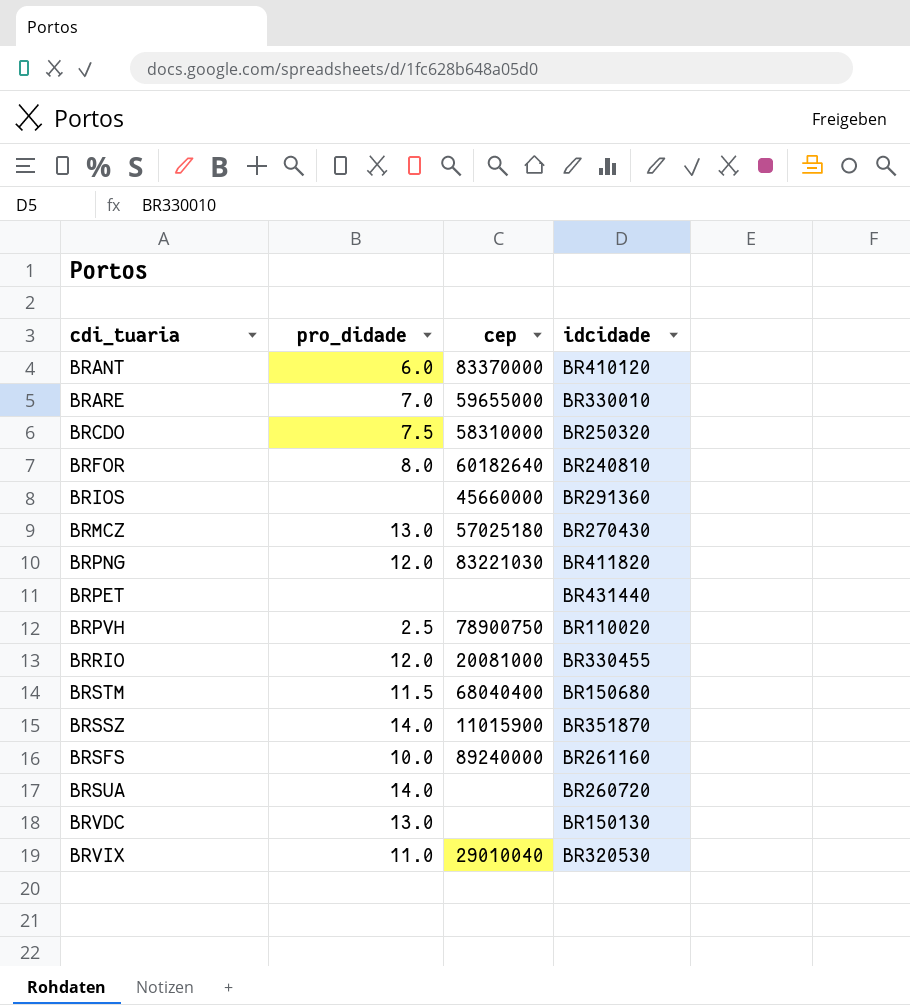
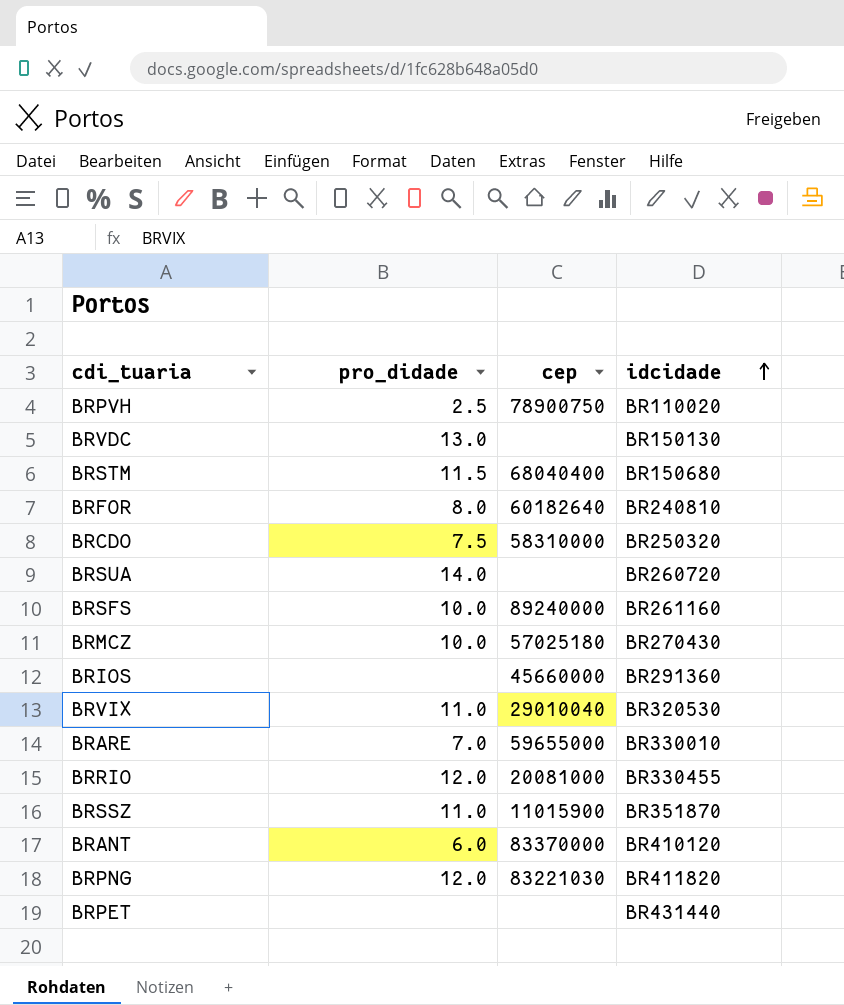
row order: none -> idcidade ascending
BRMCZ | pro_didade: 13.0 -> 10.0
BRSSZ | pro_didade: 14.0 -> 11.0

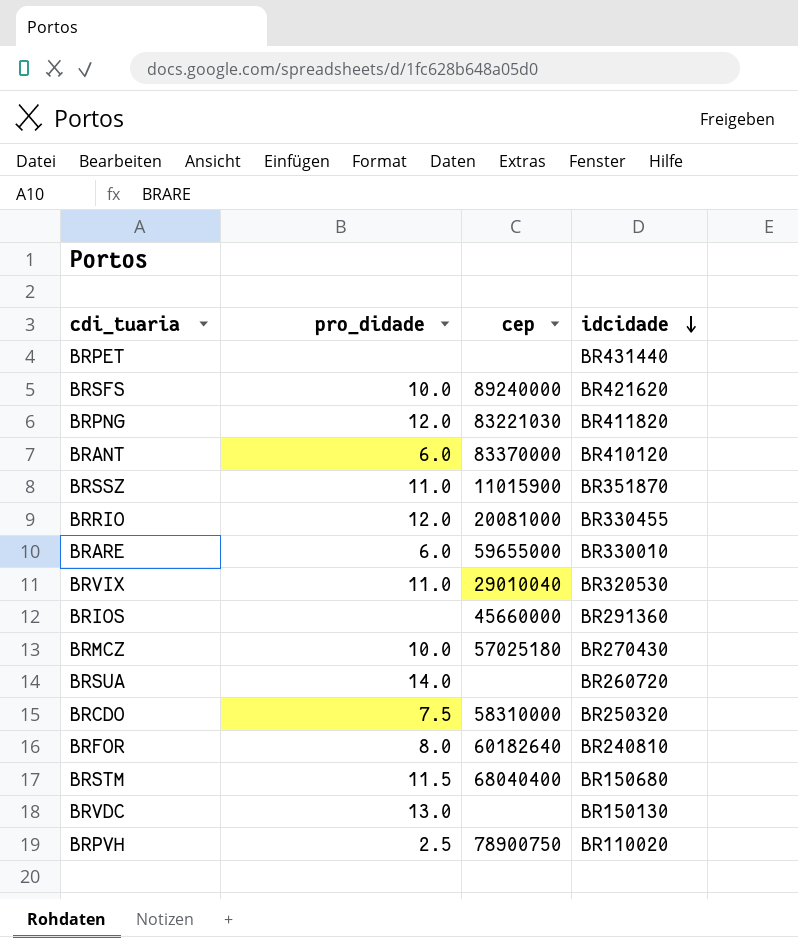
row order: idcidade ascending -> idcidade descending
BRSFS | idcidade: BR261160 -> BR421620
BRARE | pro_didade: 7.0 -> 6.0

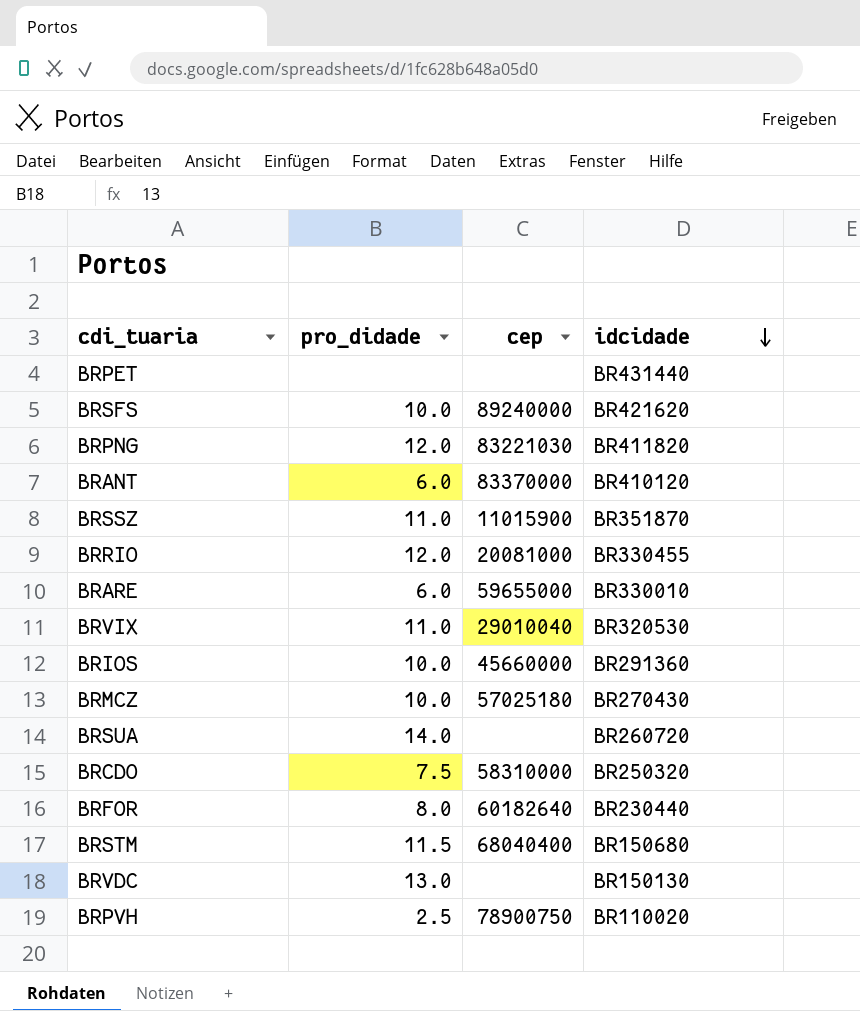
BRIOS | pro_didade: none -> 10.0
BRFOR | idcidade: BR240810 -> BR230440

